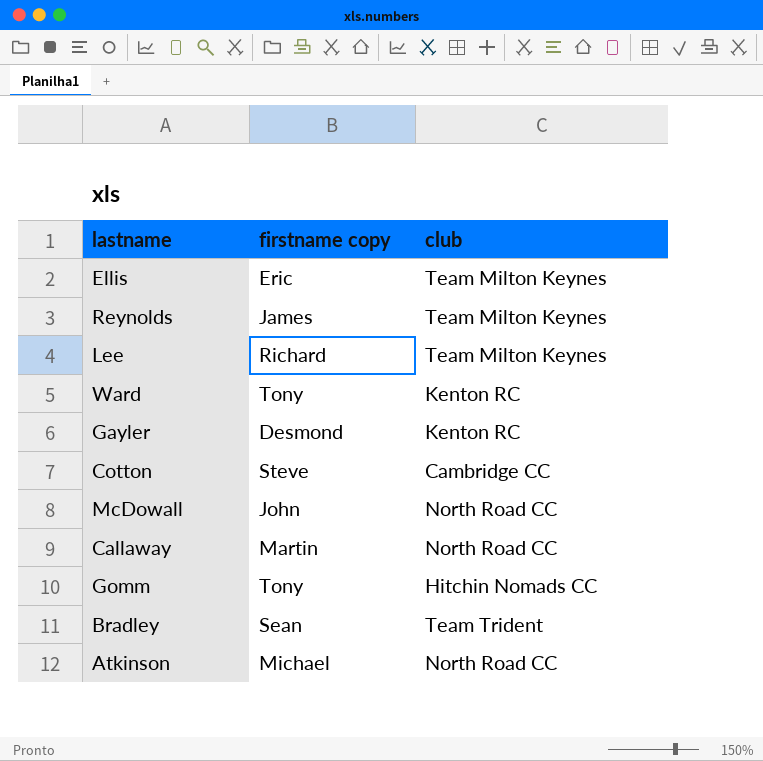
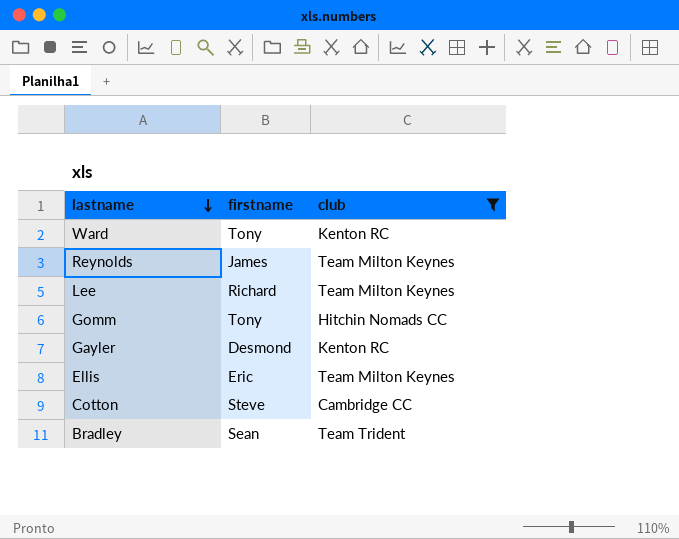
filter: none -> club != North Road CC
row order: none -> lastname descending
column name: firstname copy -> firstname

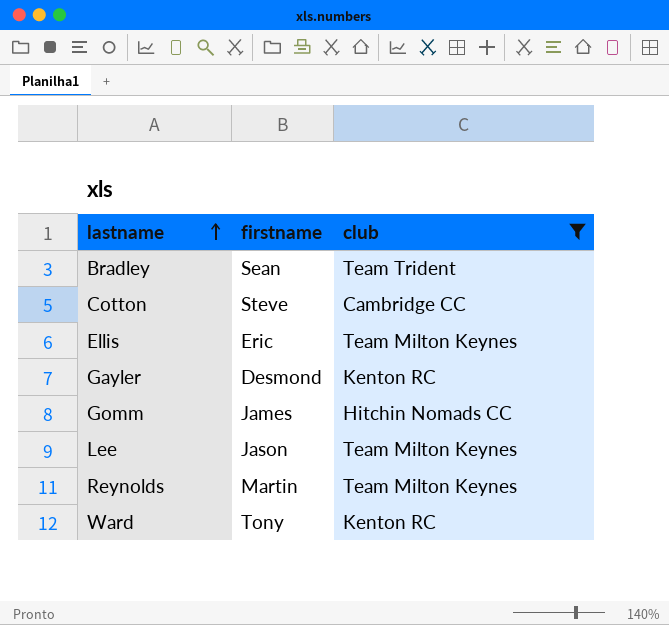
row order: lastname descending -> lastname ascending
Gomm | firstname: Tony -> James
Lee | firstname: Richard -> Jason
Reynolds | firstname: James -> Martin

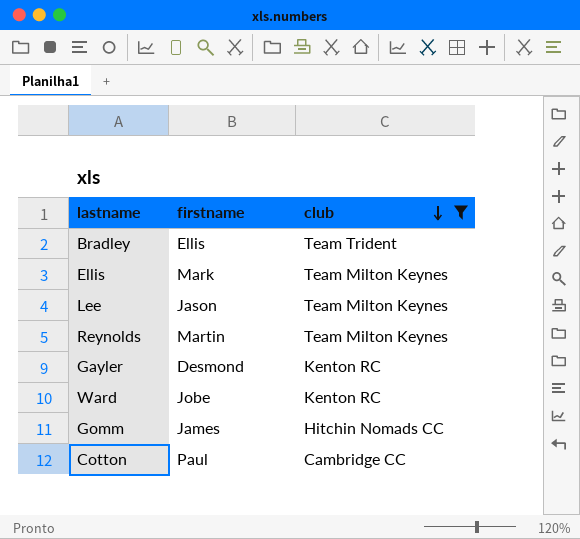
row order: lastname ascending -> club descending
Bradley | firstname: Sean -> Ellis
Ellis | firstname: Eric -> Mark
Ward | firstname: Tony -> Jobe
Cotton | firstname: Steve -> Paul

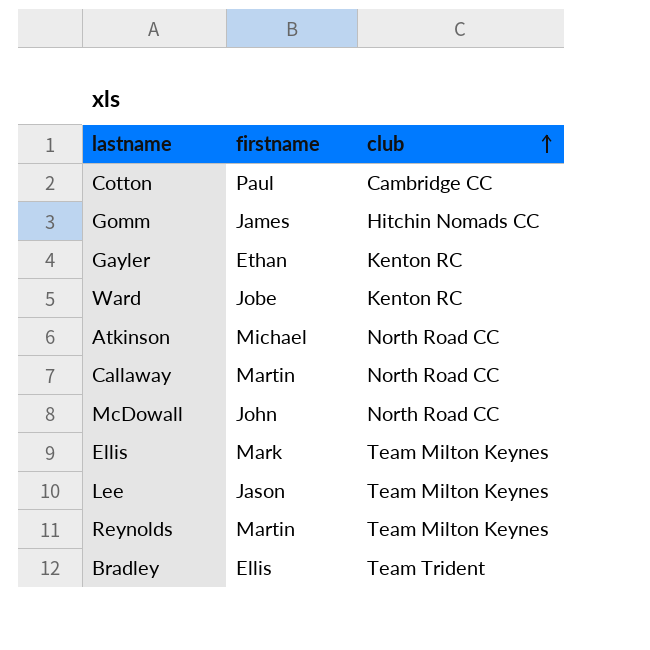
filter: club != North Road CC -> none
row order: club descending -> club ascending
Gayler | firstname: Desmond -> Ethan

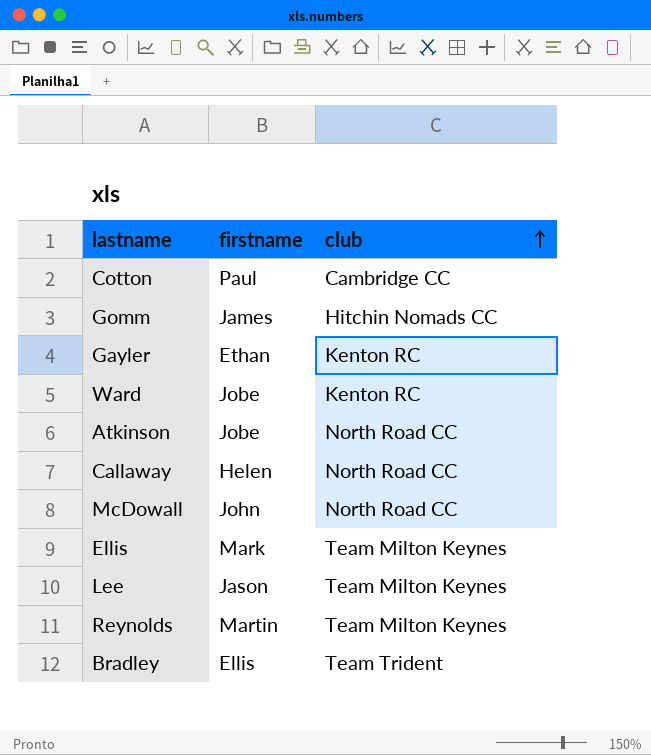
Atkinson | firstname: Michael -> Jobe
Callaway | firstname: Martin -> Helen

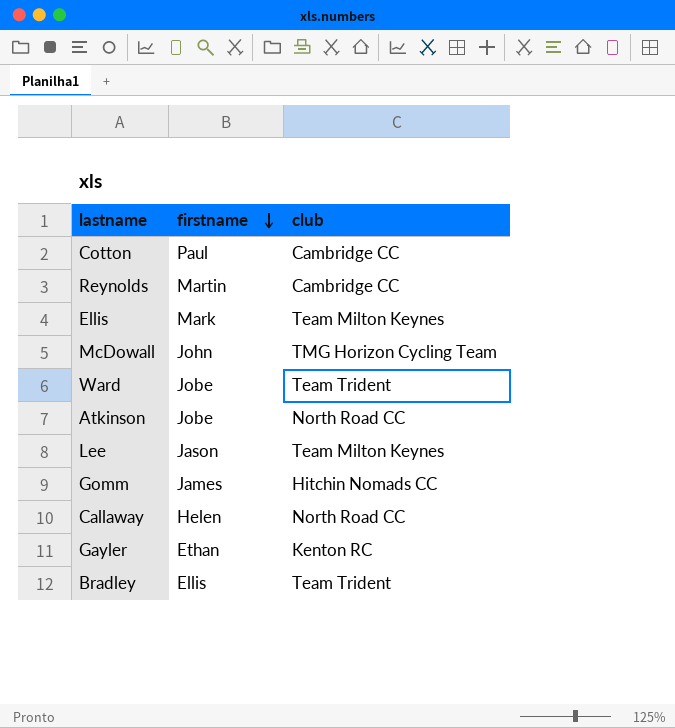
row order: club ascending -> firstname descending
Reynolds | club: Team Milton Keynes -> Cambridge CC
McDowall | club: North Road CC -> TMG Horizon Cycling Team
Ward | club: Kenton RC -> Team Trident

